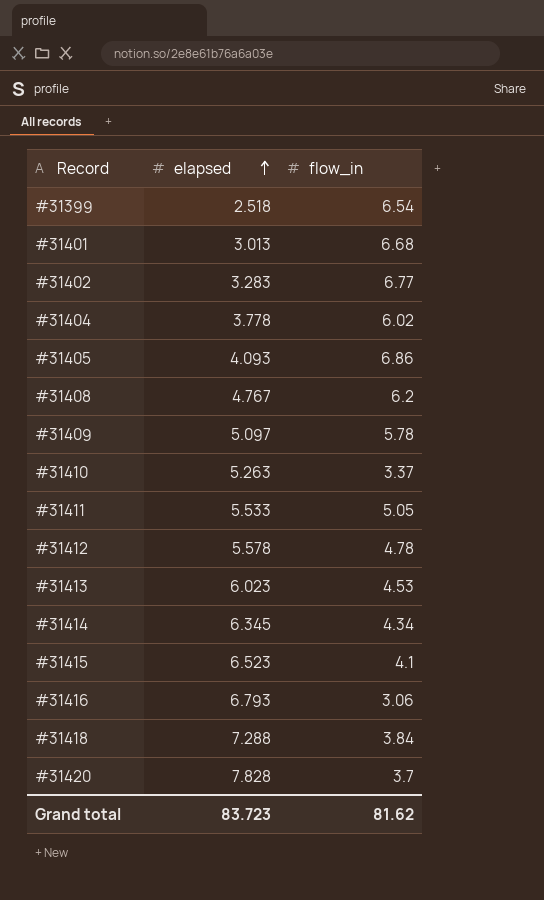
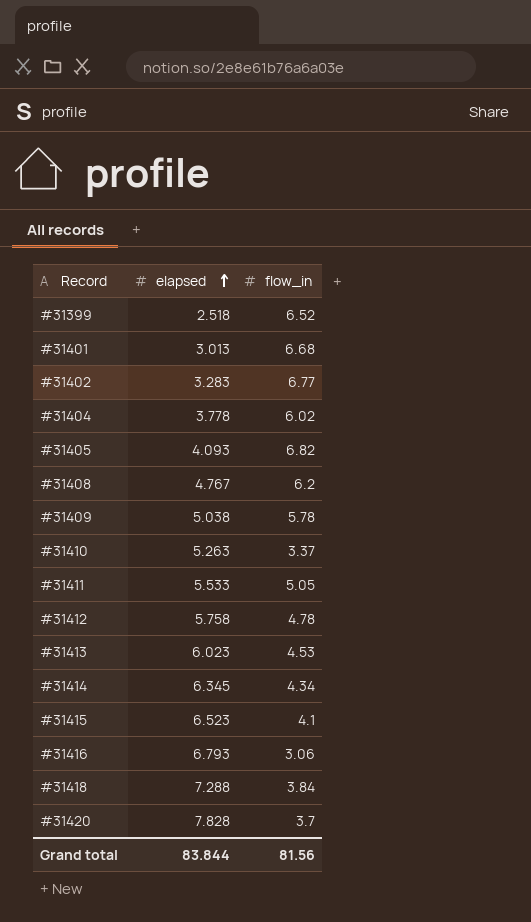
#31399 | flow_in: 6.54 -> 6.52
#31405 | flow_in: 6.86 -> 6.82
#31409 | elapsed: 5.097 -> 5.038
#31412 | elapsed: 5.578 -> 5.758
Grand total | elapsed: 83.723 -> 83.844
Grand total | flow_in: 81.62 -> 81.56

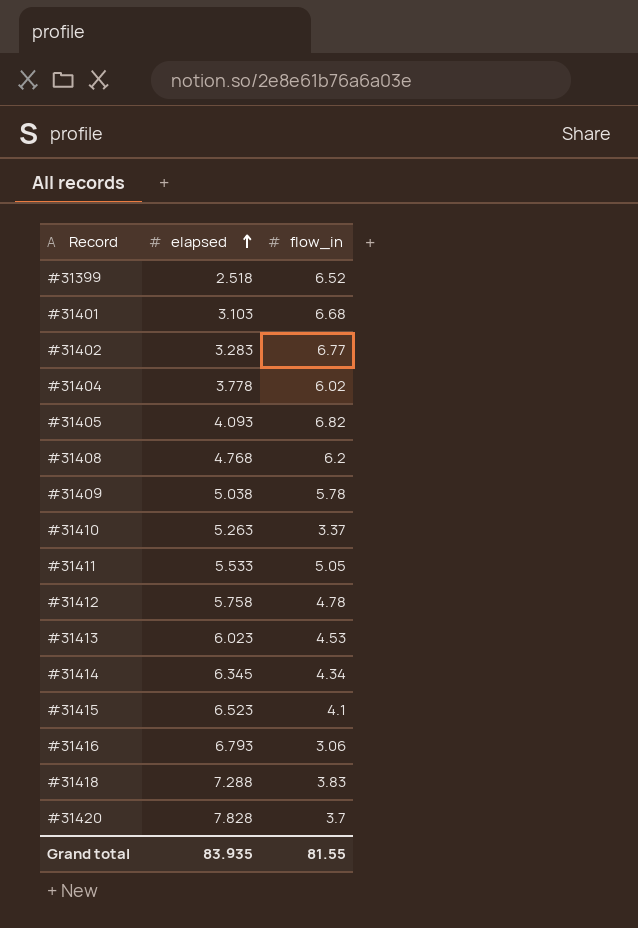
#31401 | elapsed: 3.013 -> 3.103
#31408 | elapsed: 4.767 -> 4.768
#31418 | flow_in: 3.84 -> 3.83
Grand total | elapsed: 83.844 -> 83.935
Grand total | flow_in: 81.56 -> 81.55

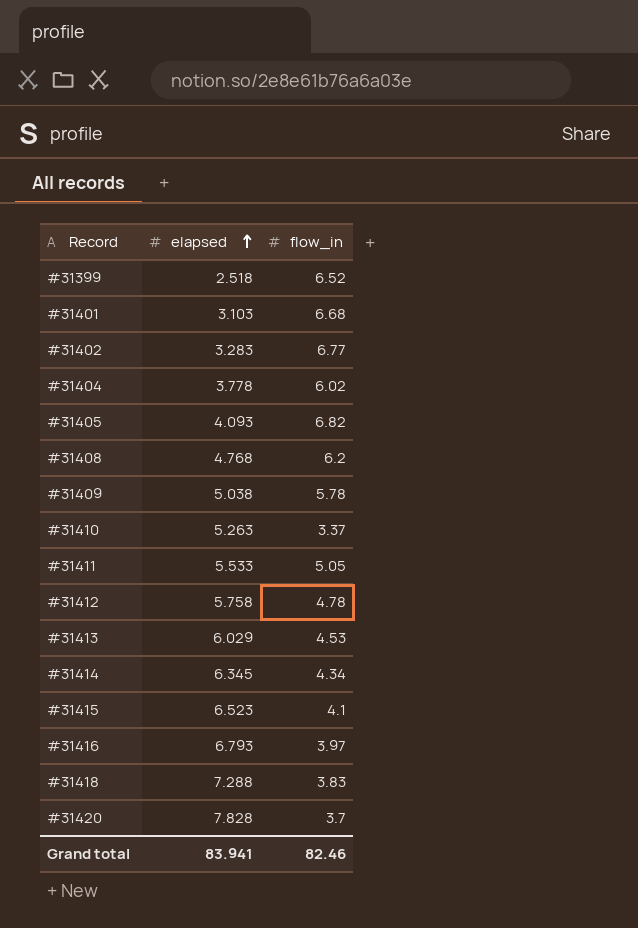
#31413 | elapsed: 6.023 -> 6.029
#31416 | flow_in: 3.06 -> 3.97
Grand total | elapsed: 83.935 -> 83.941
Grand total | flow_in: 81.55 -> 82.46

